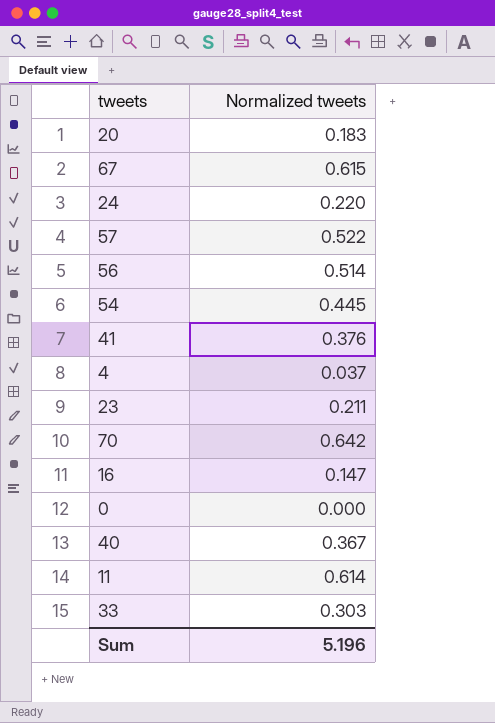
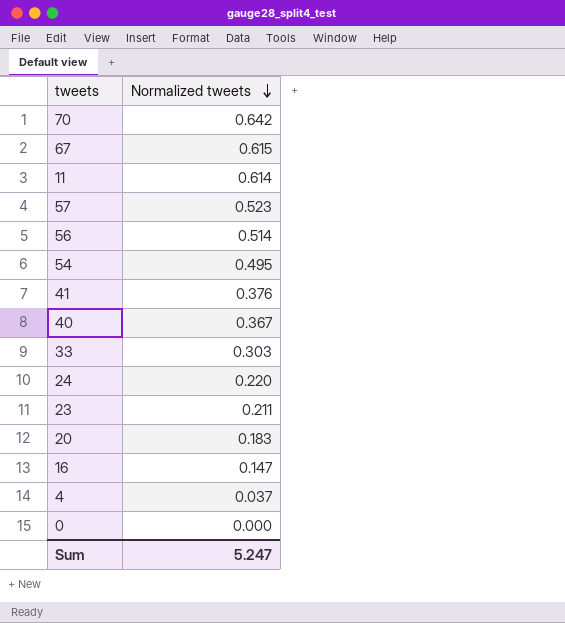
row order: none -> Normalized tweets descending
57 | Normalized tweets: 0.522 -> 0.523
54 | Normalized tweets: 0.445 -> 0.495
Sum | Normalized tweets: 5.196 -> 5.247

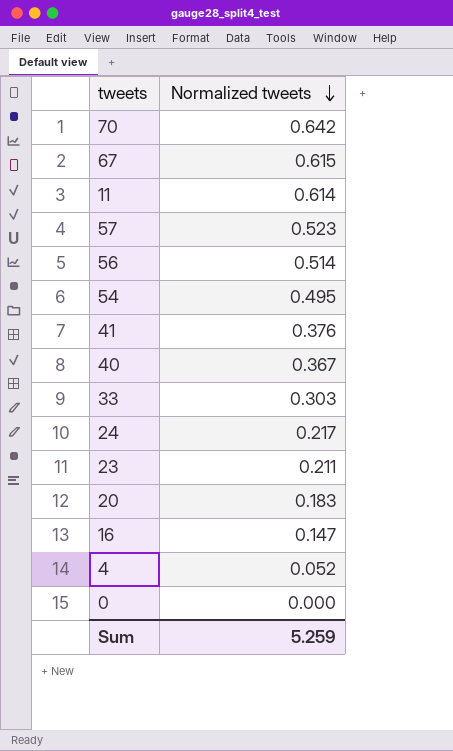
24 | Normalized tweets: 0.220 -> 0.217
4 | Normalized tweets: 0.037 -> 0.052
Sum | Normalized tweets: 5.247 -> 5.259

